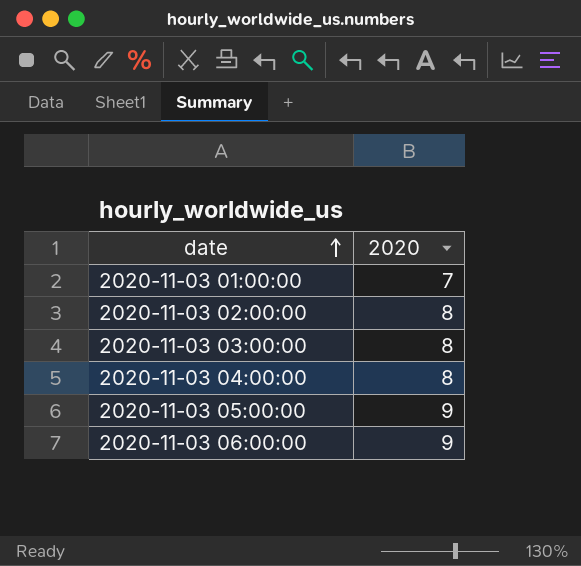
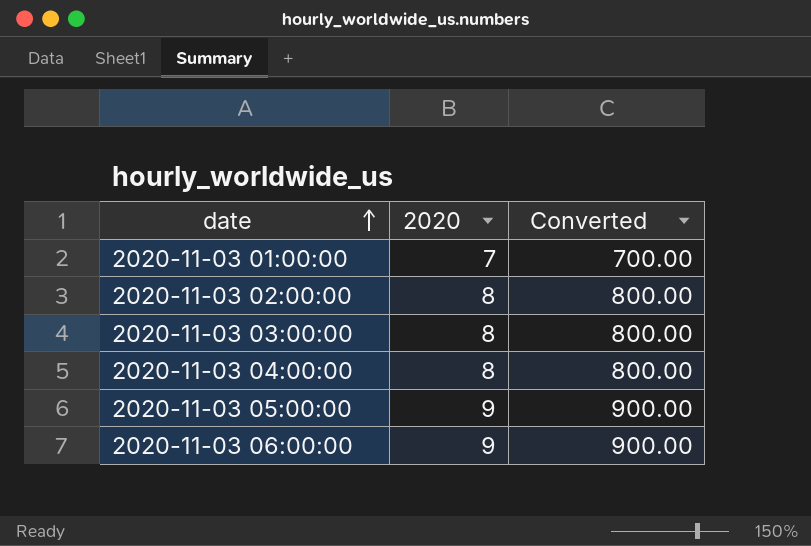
column Converted | formula: none -> [2020] * 100

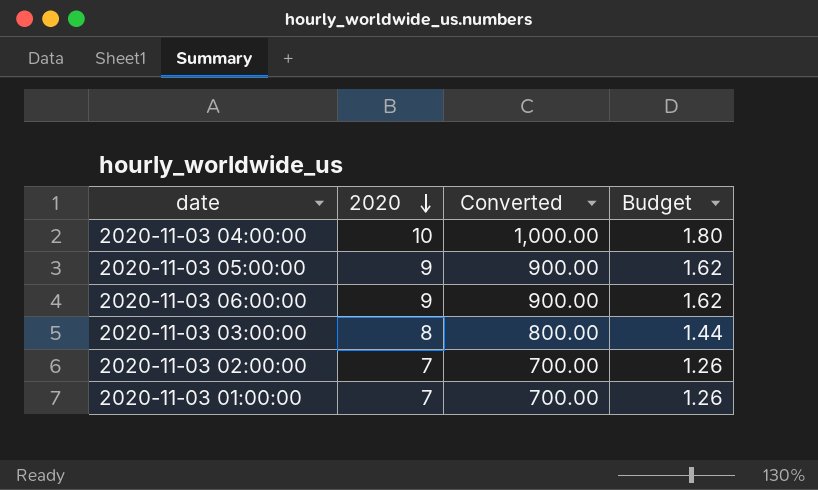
row order: date ascending -> 2020 descending
column Budget | formula: none -> [2020] * 0.18
2020-11-03 04:00:00 | 2020: 8 -> 10
2020-11-03 04:00:00 | Converted: 800.00 -> 1,000.00
2020-11-03 02:00:00 | 2020: 8 -> 7
2020-11-03 02:00:00 | Converted: 800.00 -> 700.00

